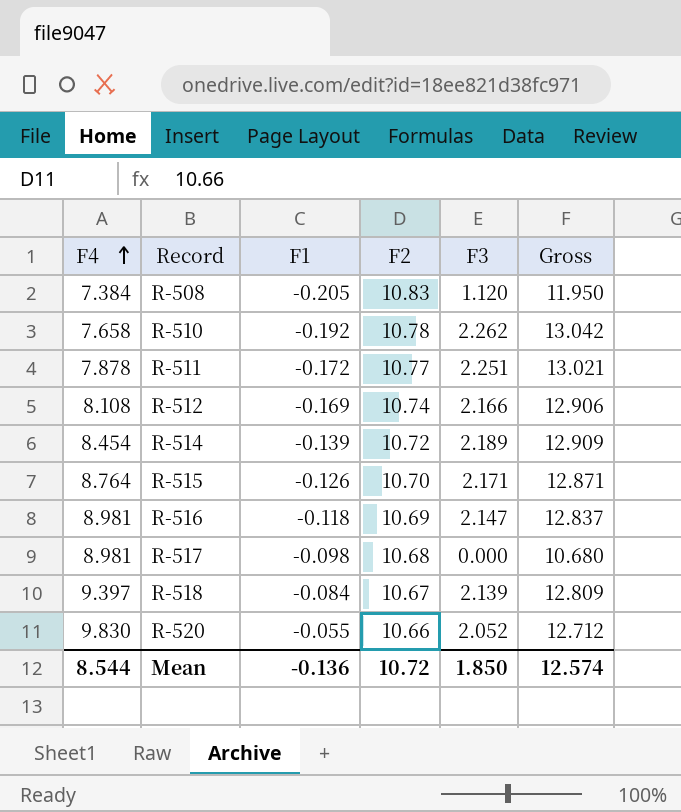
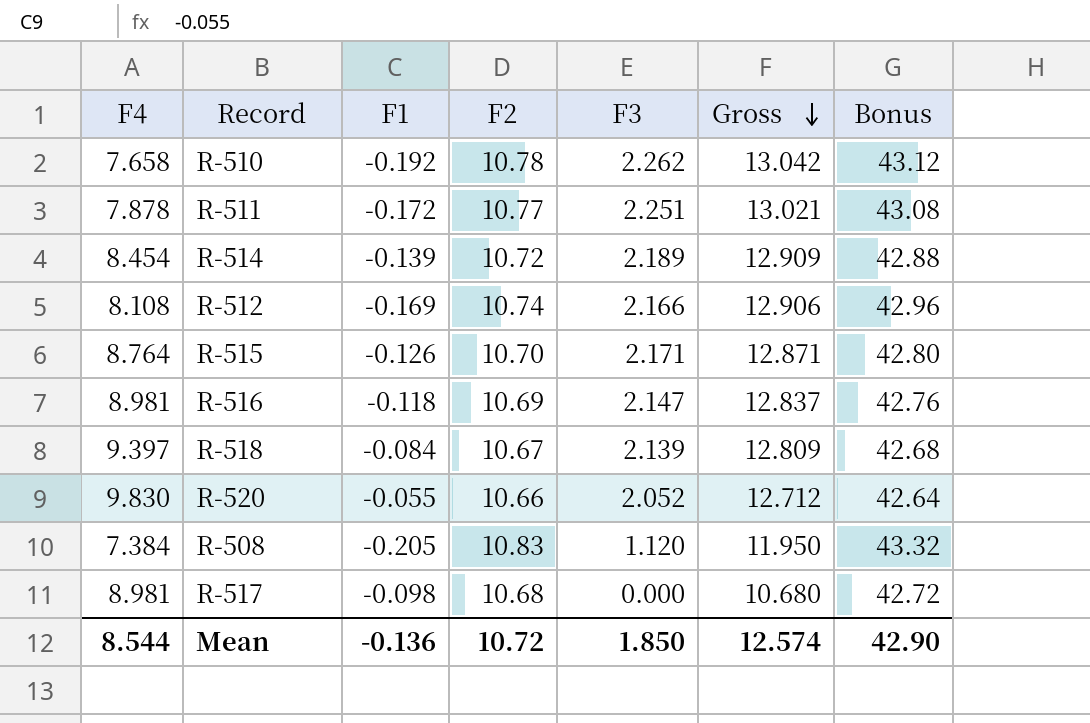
row order: F4 ascending -> Gross descending
column Bonus | formula: none -> [F2] * 4

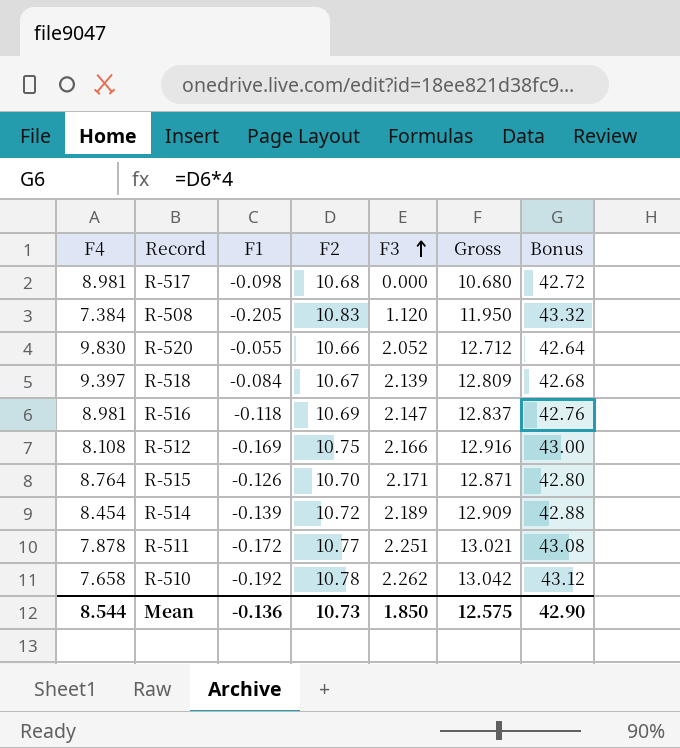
row order: Gross descending -> F3 ascending
R-512 | F2: 10.74 -> 10.75
R-512 | Gross: 12.906 -> 12.916
R-512 | Bonus: 42.96 -> 43.00
Mean | F2: 10.72 -> 10.73
Mean | Gross: 12.574 -> 12.575

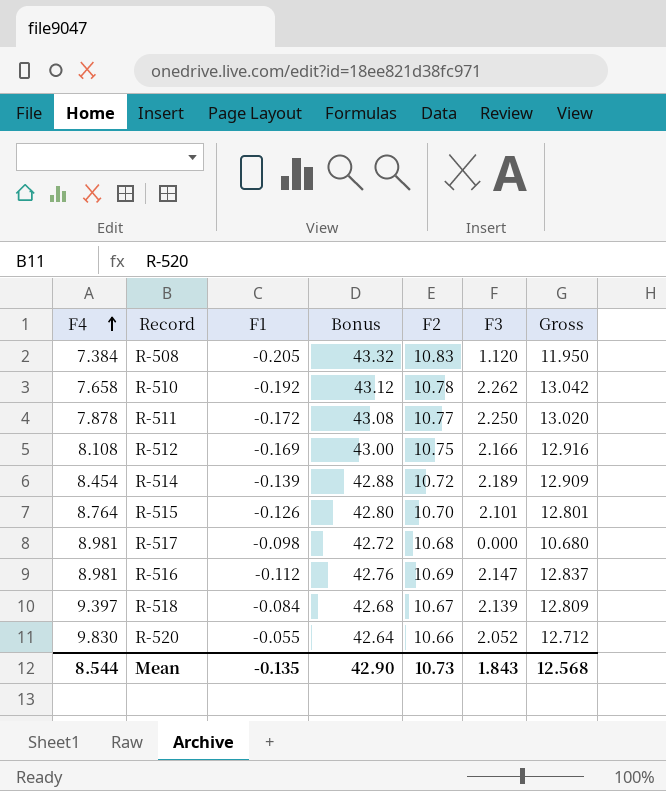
row order: F3 ascending -> F4 ascending
column Bonus | position: 7 -> 4
R-511 | F3: 2.251 -> 2.250
R-511 | Gross: 13.021 -> 13.020
R-515 | F3: 2.171 -> 2.101
R-515 | Gross: 12.871 -> 12.801
R-516 | F1: -0.118 -> -0.112
Mean | F1: -0.136 -> -0.135
Mean | F3: 1.850 -> 1.843
Mean | Gross: 12.575 -> 12.568

